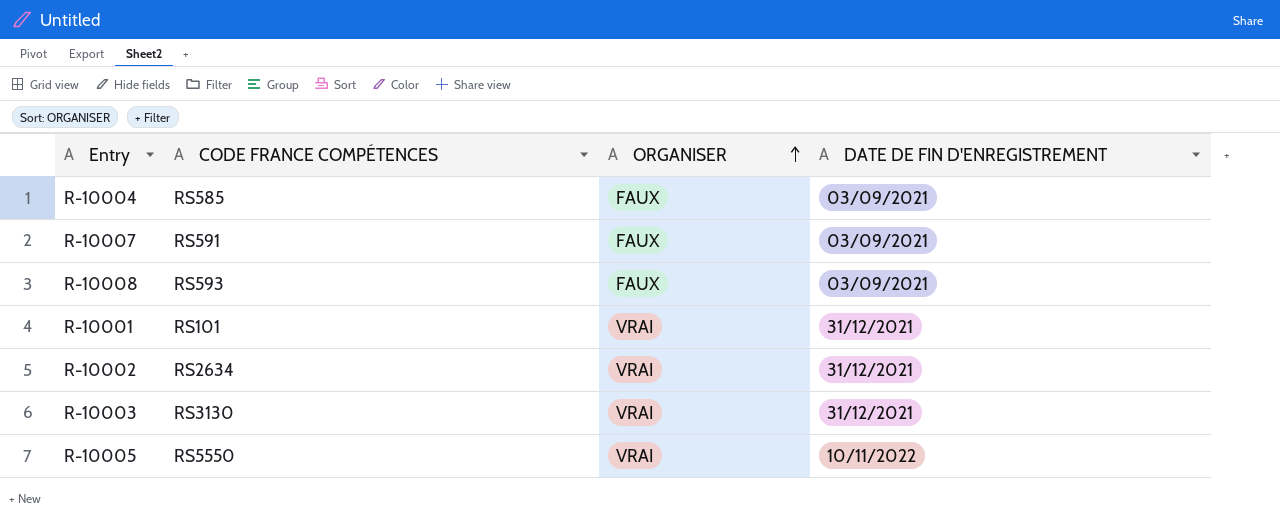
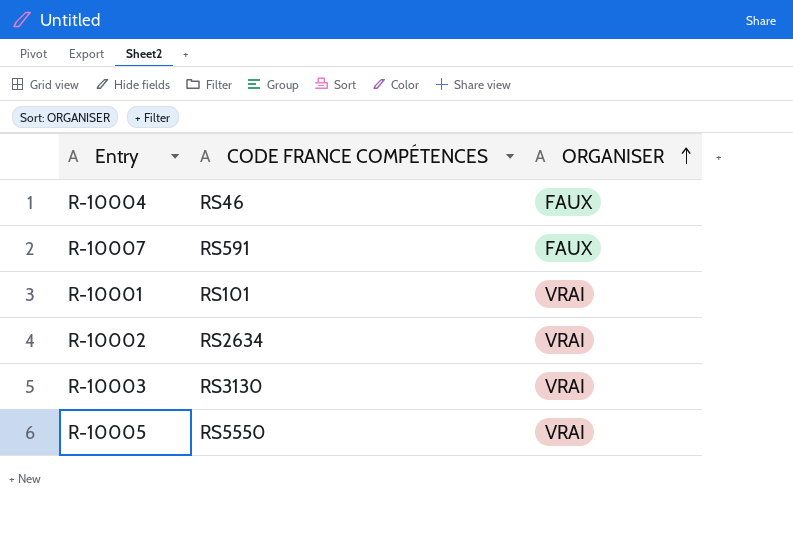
column DATE DE FIN D'ENREGISTREMENT | position: 4 -> none
row R-10008: RS593 | FAUX | 03/09/2021 -> none
R-10004 | CODE FRANCE COMPÉTENCES: RS585 -> RS46

